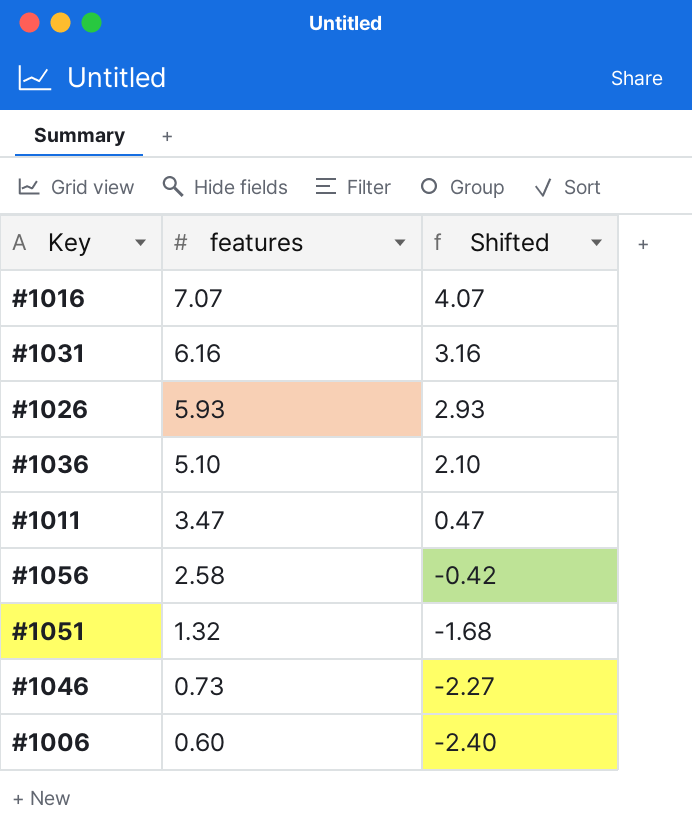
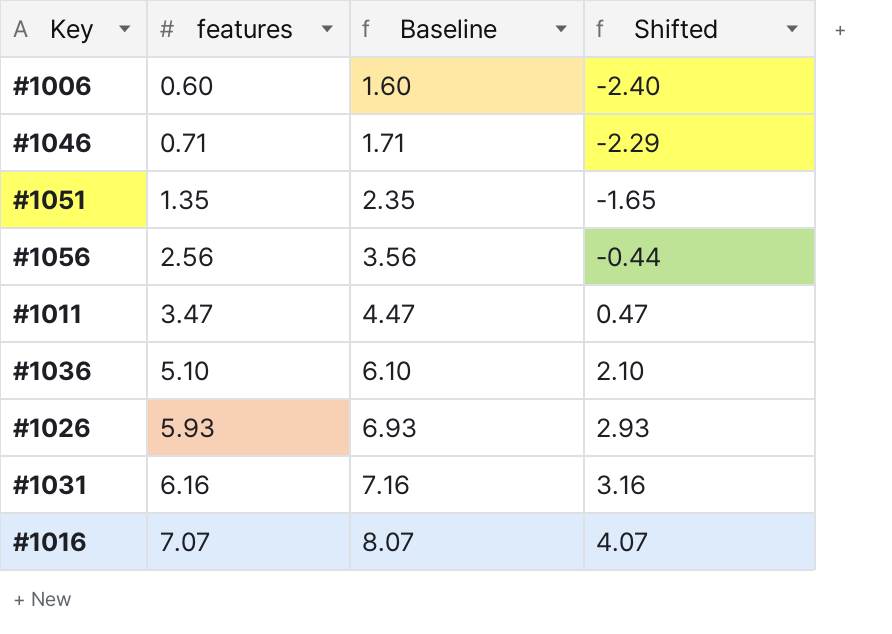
row order: features descending -> features ascending
column Baseline | formula: none -> [features] + 1
#1046 | features: 0.73 -> 0.71
#1046 | Shifted: -2.27 -> -2.29
#1051 | features: 1.32 -> 1.35
#1051 | Shifted: -1.68 -> -1.65
#1056 | features: 2.58 -> 2.56
#1056 | Shifted: -0.42 -> -0.44

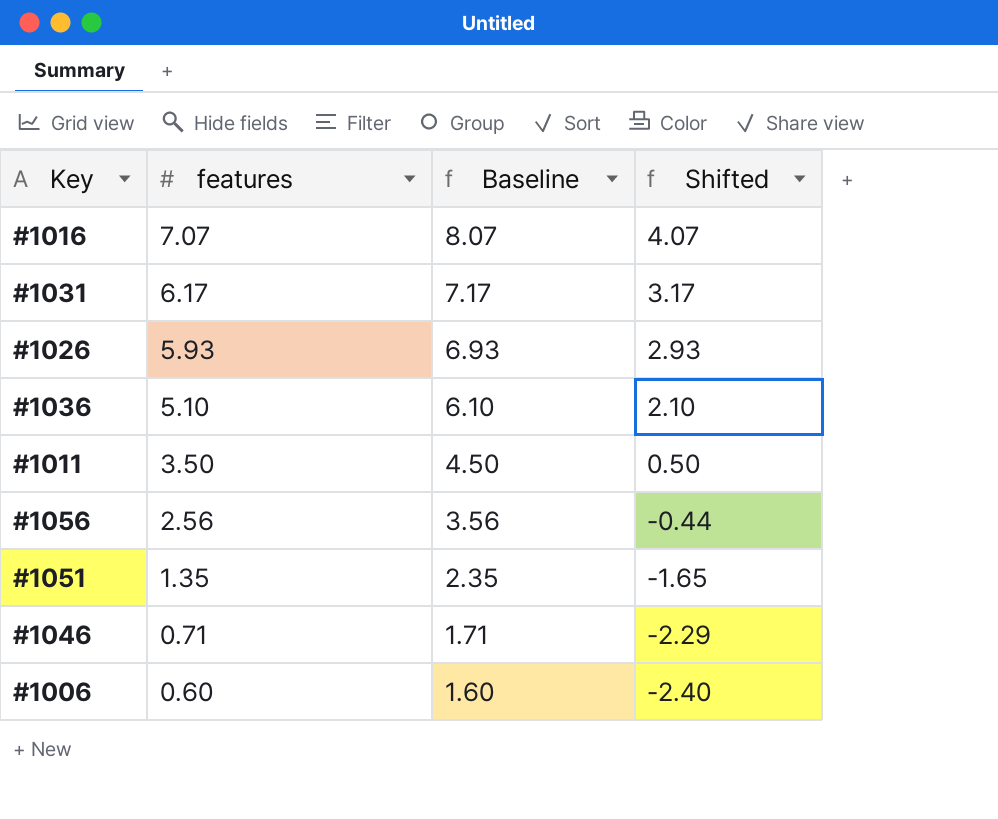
row order: features ascending -> features descending
#1031 | features: 6.16 -> 6.17
#1031 | Baseline: 7.16 -> 7.17
#1031 | Shifted: 3.16 -> 3.17
#1011 | features: 3.47 -> 3.50
#1011 | Baseline: 4.47 -> 4.50
#1011 | Shifted: 0.47 -> 0.50

